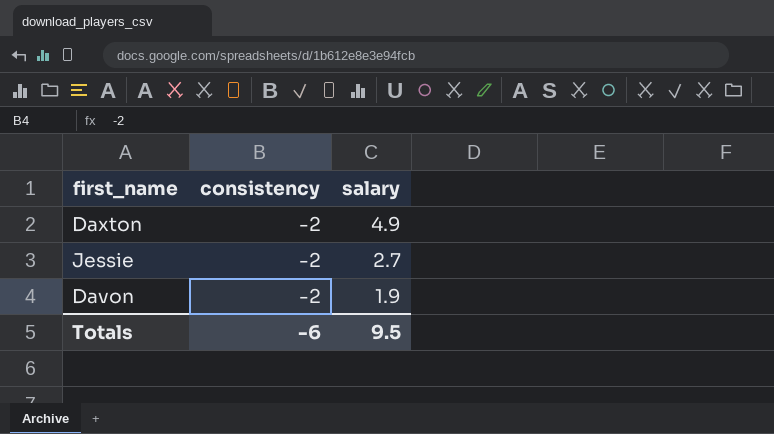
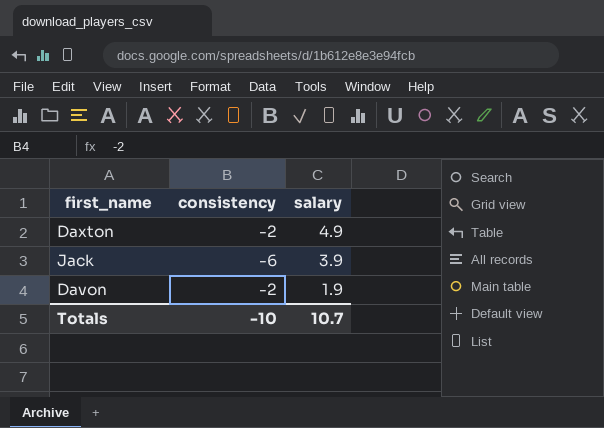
row Jessie: -2 | 2.7 -> none
row Jack: none -> -6 | 3.9
Totals | consistency: -6 -> -10
Totals | salary: 9.5 -> 10.7

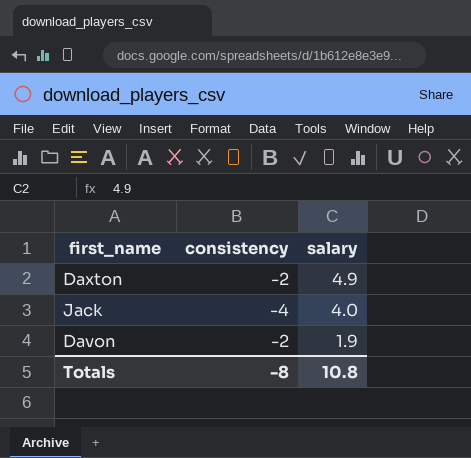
Jack | consistency: -6 -> -4
Jack | salary: 3.9 -> 4.0
Totals | consistency: -10 -> -8
Totals | salary: 10.7 -> 10.8

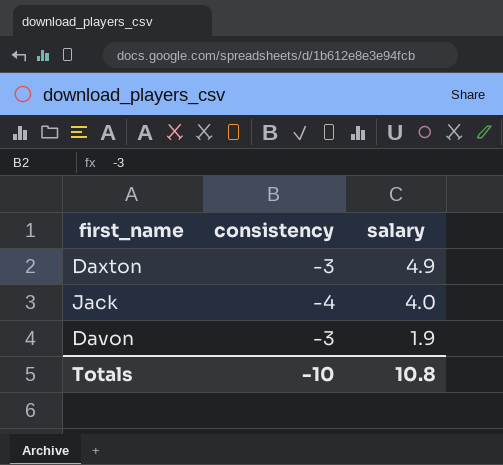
Daxton | consistency: -2 -> -3
Davon | consistency: -2 -> -3
Totals | consistency: -8 -> -10

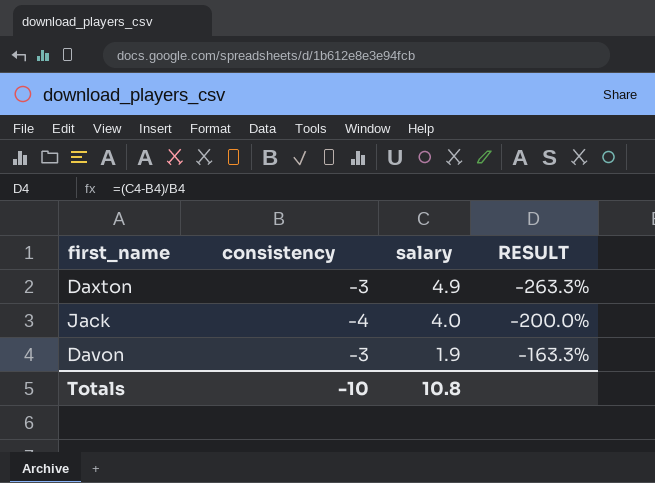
column RESULT | formula: none -> ([salary] - [consistency]) / [consistency]

